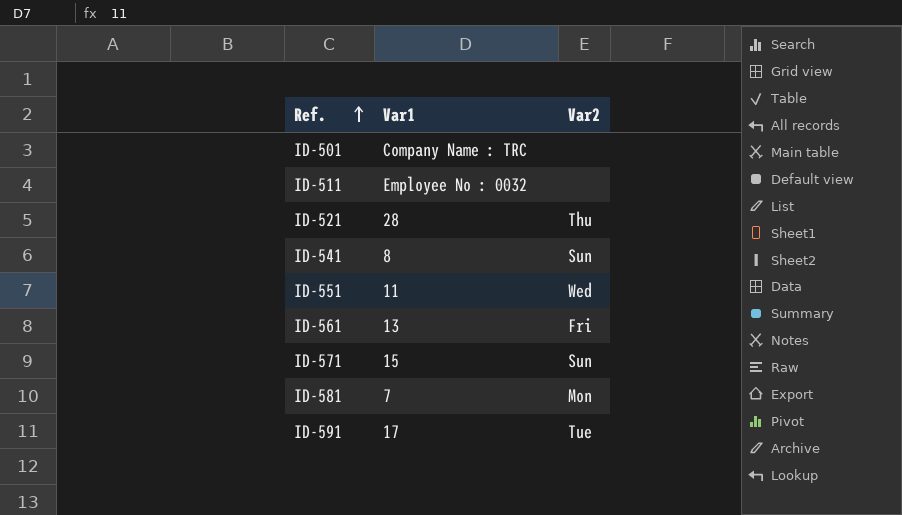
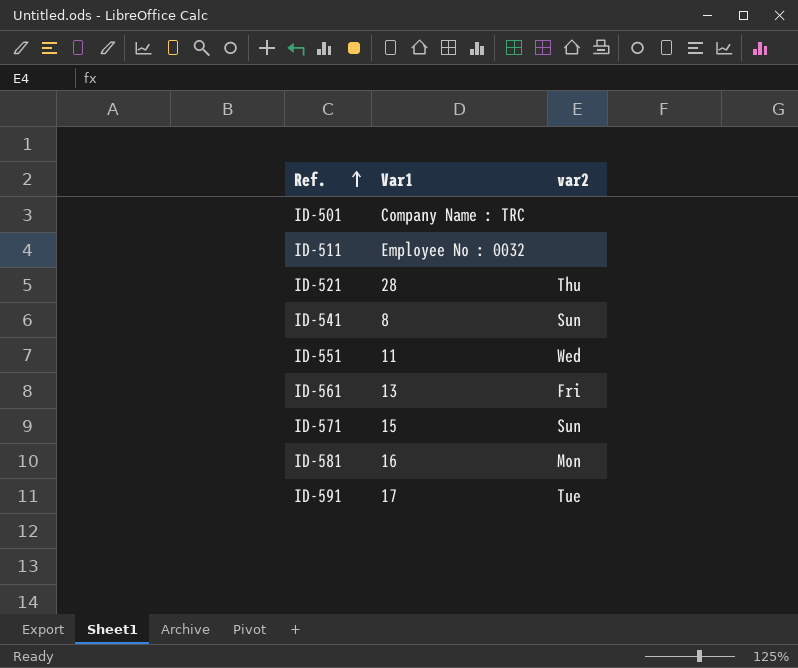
column name: Var2 -> var2
ID-581 | Var1: 7 -> 16

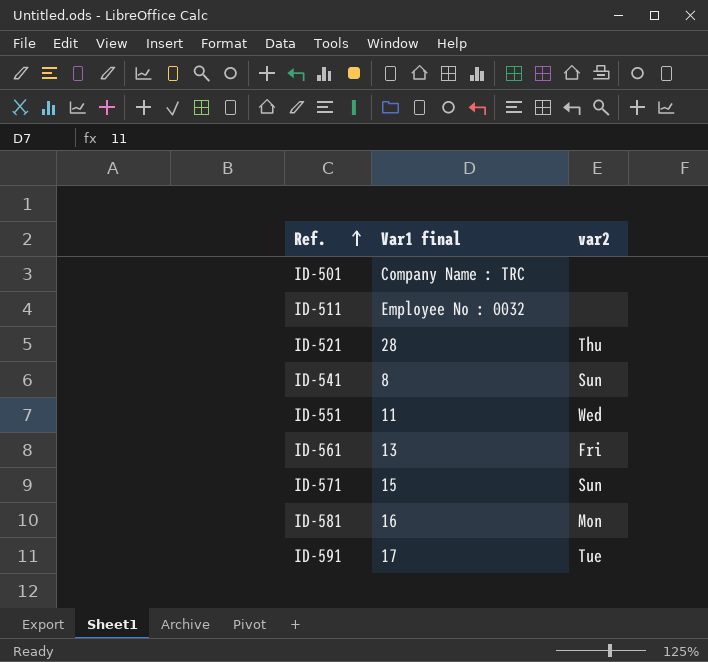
column name: Var1 -> Var1 final

